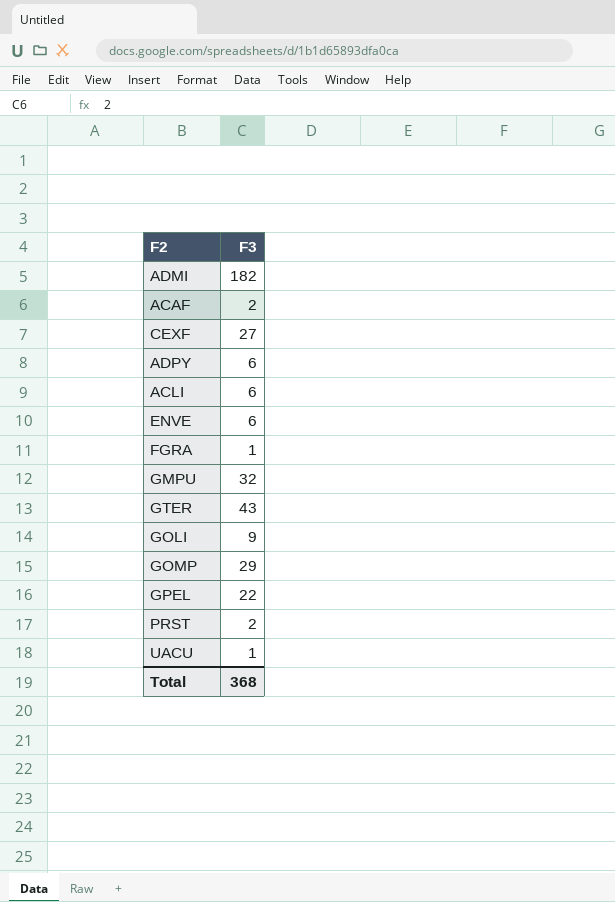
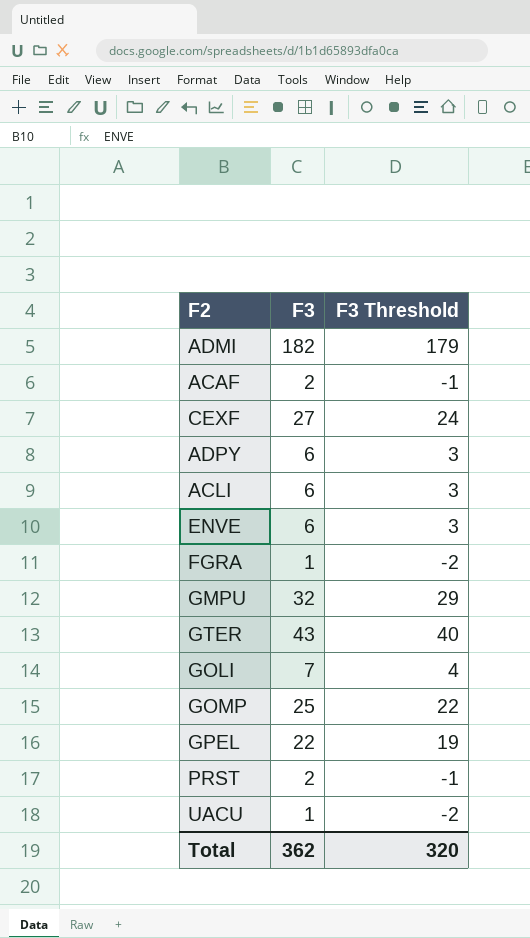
column F3 Threshold | formula: none -> [F3] - 3
GOLI | F3: 9 -> 7
GOMP | F3: 29 -> 25
Total | F3: 368 -> 362

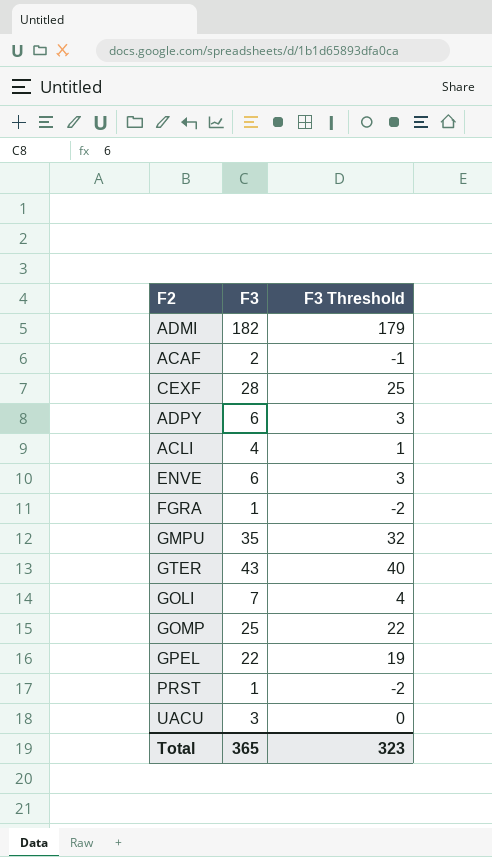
CEXF | F3: 27 -> 28
CEXF | F3 Threshold: 24 -> 25
ACLI | F3: 6 -> 4
ACLI | F3 Threshold: 3 -> 1
GMPU | F3: 32 -> 35
GMPU | F3 Threshold: 29 -> 32
PRST | F3: 2 -> 1
PRST | F3 Threshold: -1 -> -2
UACU | F3: 1 -> 3
UACU | F3 Threshold: -2 -> 0
Total | F3: 362 -> 365
Total | F3 Threshold: 320 -> 323

